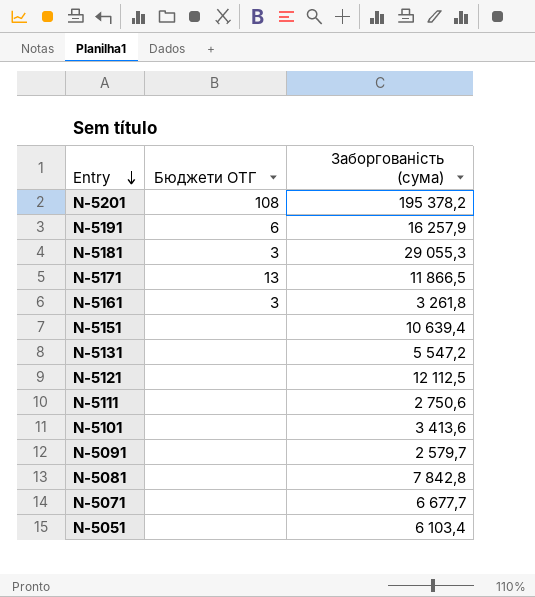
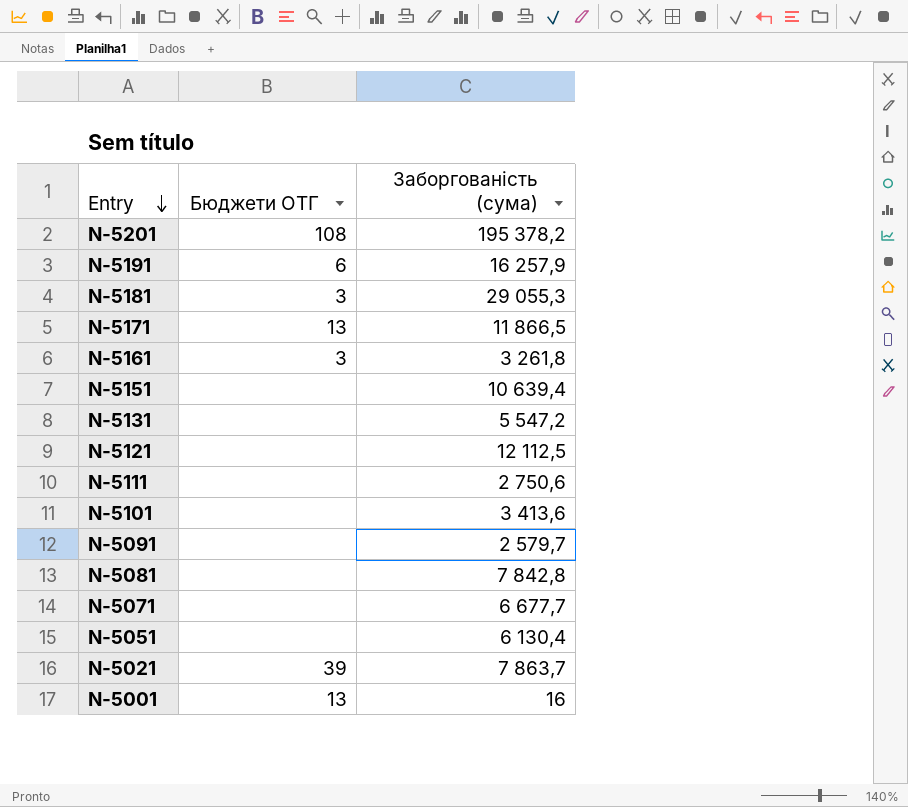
N-5051 | Заборгованість (сума): 6 103,4 -> 6 130,4
row N-5021: none -> 39 | 7 863,7
row N-5001: none -> 13 | 16

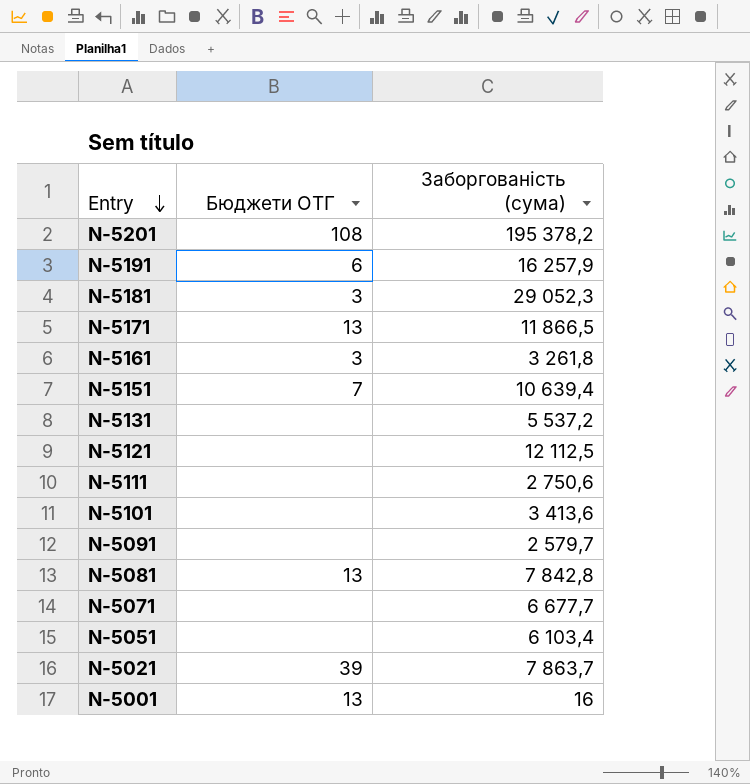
N-5181 | Заборгованість (сума): 29 055,3 -> 29 052,3
N-5151 | Бюджети ОТГ: none -> 7
N-5131 | Заборгованість (сума): 5 547,2 -> 5 537,2
N-5081 | Бюджети ОТГ: none -> 13
N-5051 | Заборгованість (сума): 6 130,4 -> 6 103,4

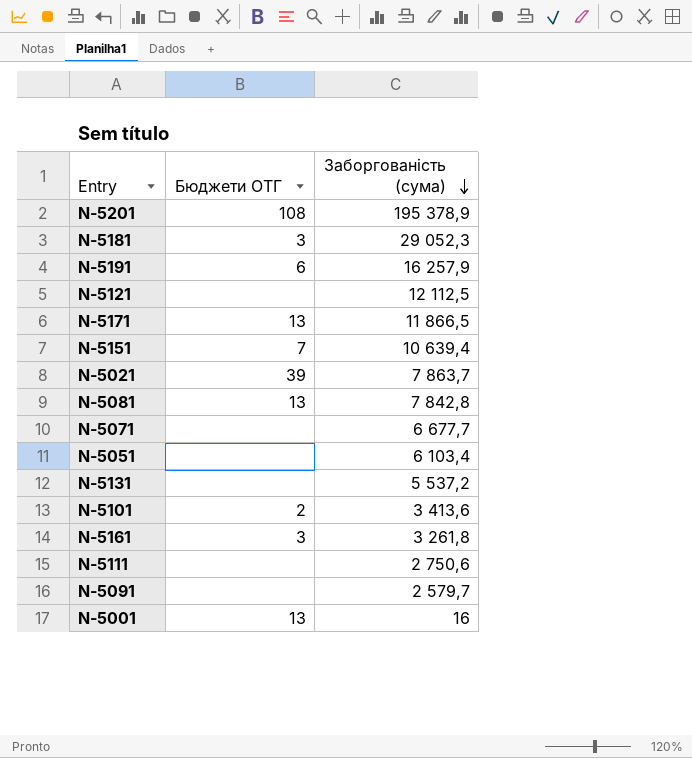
row order: Entry descending -> Заборгованість (сума) descending
N-5201 | Заборгованість (сума): 195 378,2 -> 195 378,9
N-5101 | Бюджети ОТГ: none -> 2

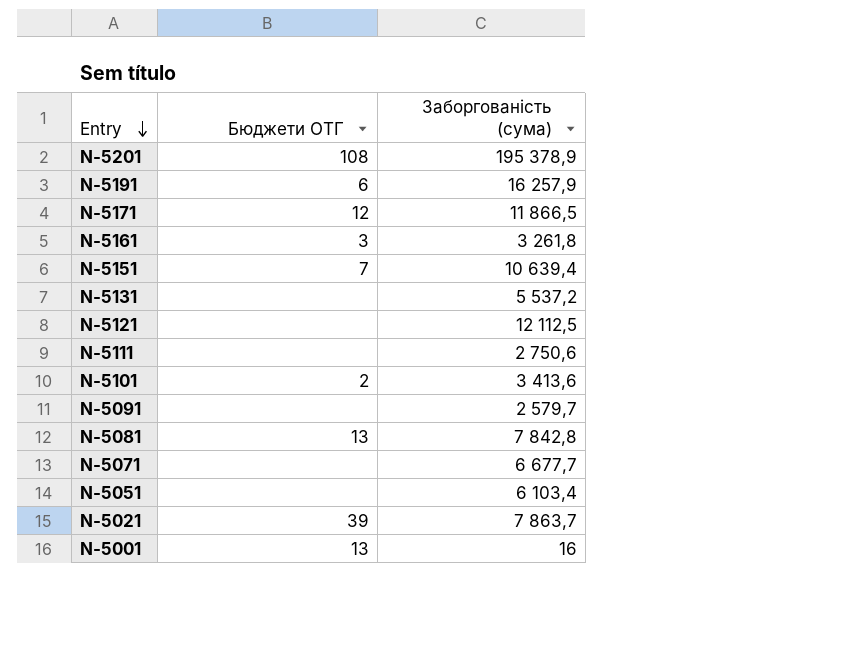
row order: Заборгованість (сума) descending -> Entry descending
row N-5181: 3 | 29 052,3 -> none
N-5171 | Бюджети ОТГ: 13 -> 12

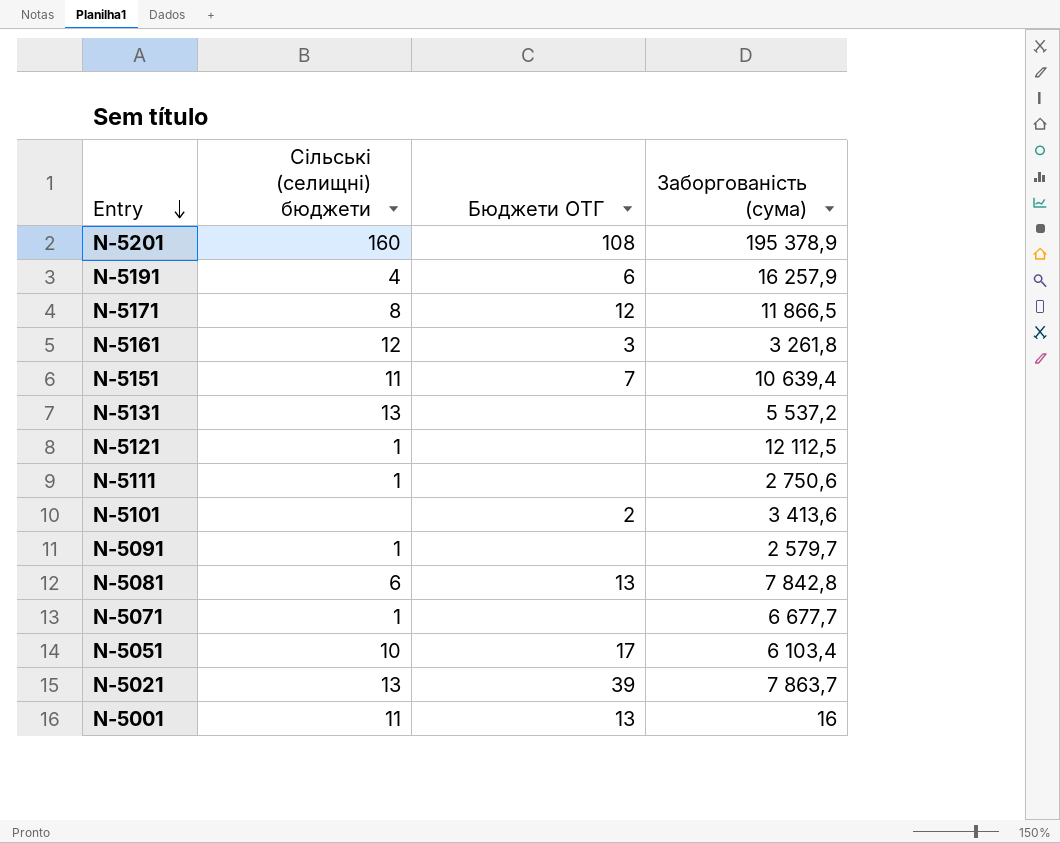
column Сільські (селищні) бюджети | position: none -> 2
N-5051 | Бюджети ОТГ: none -> 17

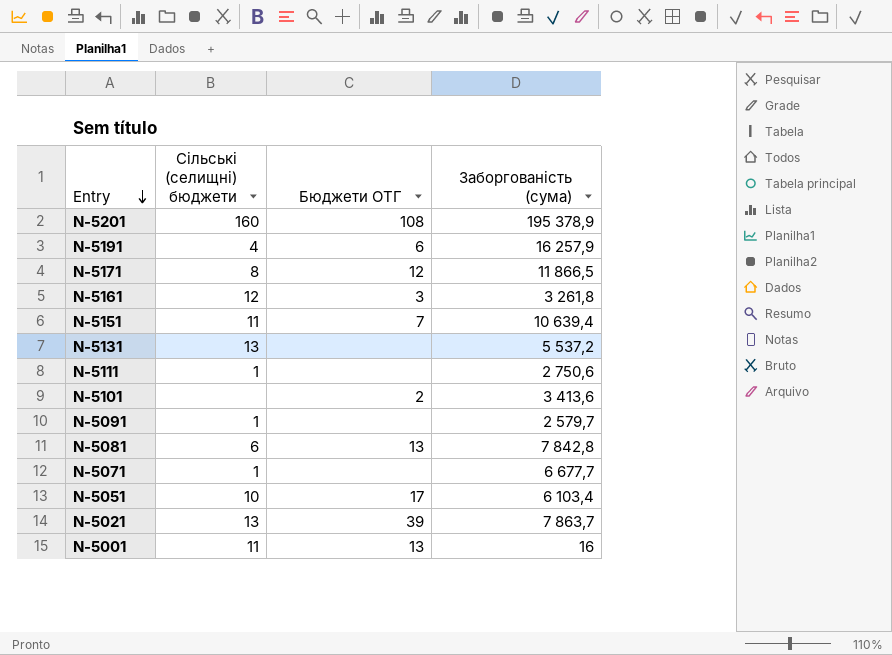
row N-5121: 1 | none | 12 112,5 -> none

